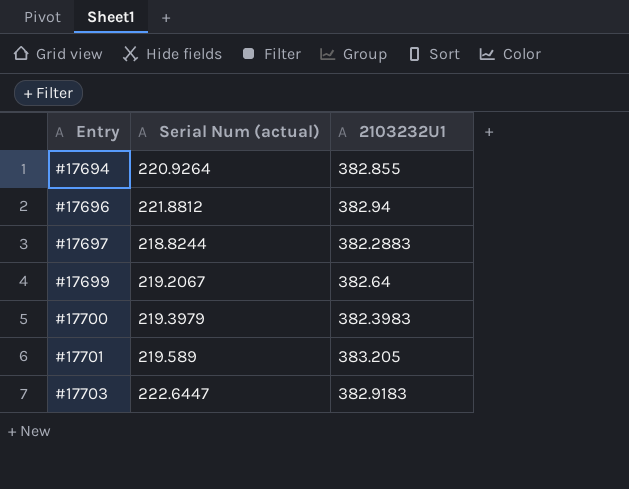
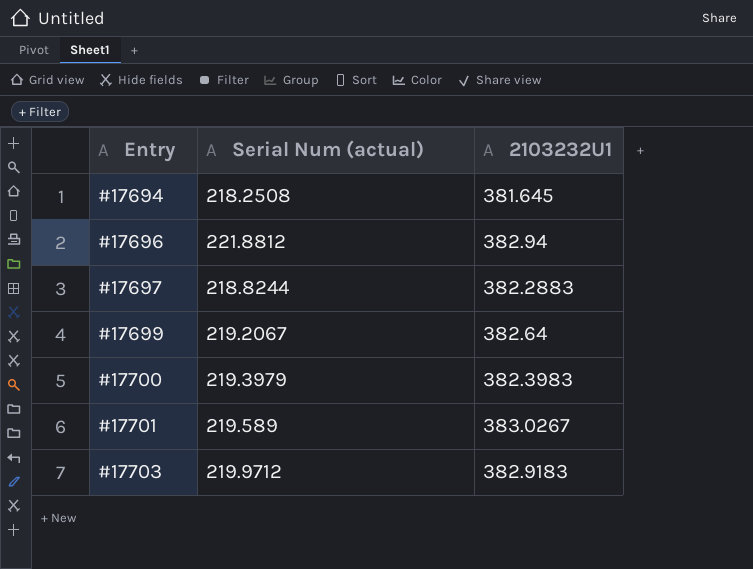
#17694 | Serial Num (actual): 220.9264 -> 218.2508
#17694 | 2103232U1: 382.855 -> 381.645
#17701 | 2103232U1: 383.205 -> 383.0267
#17703 | Serial Num (actual): 222.6447 -> 219.9712

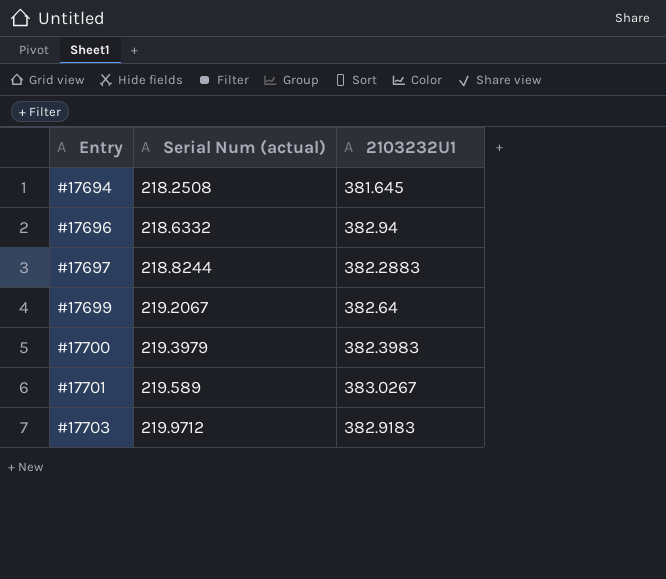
#17696 | Serial Num (actual): 221.8812 -> 218.6332

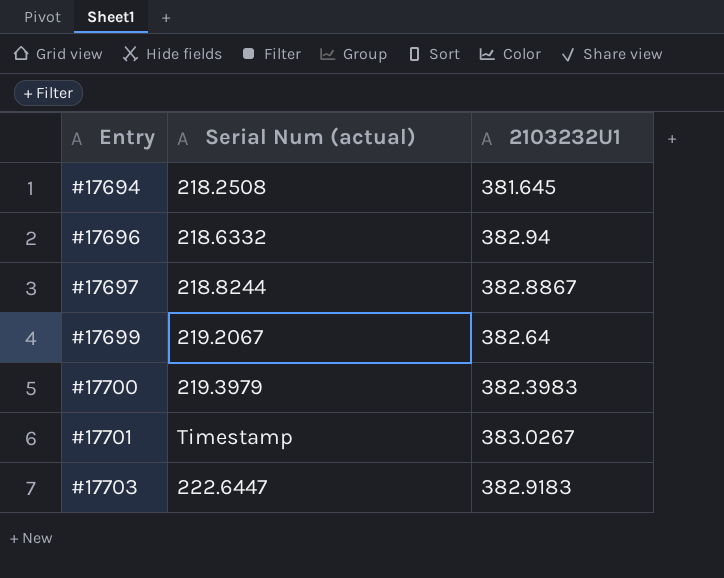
#17697 | 2103232U1: 382.2883 -> 382.8867
#17701 | Serial Num (actual): 219.589 -> Timestamp
#17703 | Serial Num (actual): 219.9712 -> 222.6447

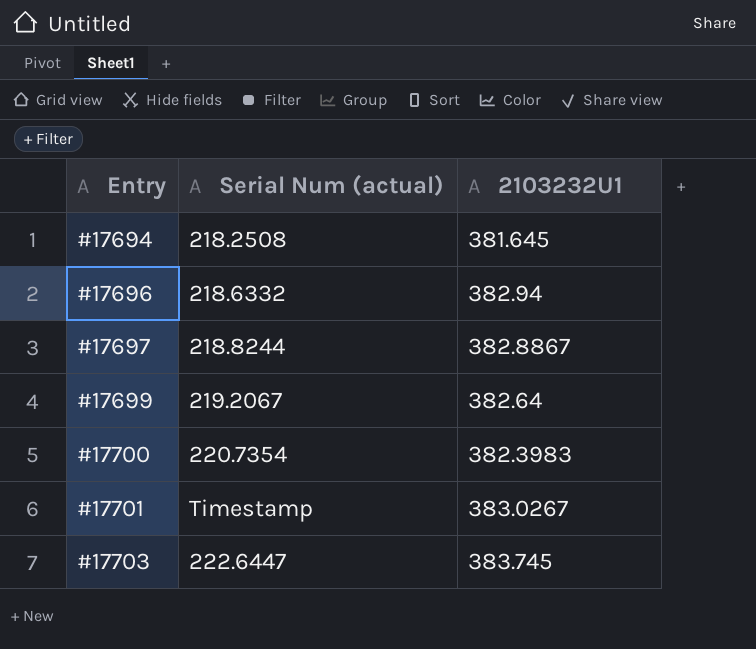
#17700 | Serial Num (actual): 219.3979 -> 220.7354
#17703 | 2103232U1: 382.9183 -> 383.745

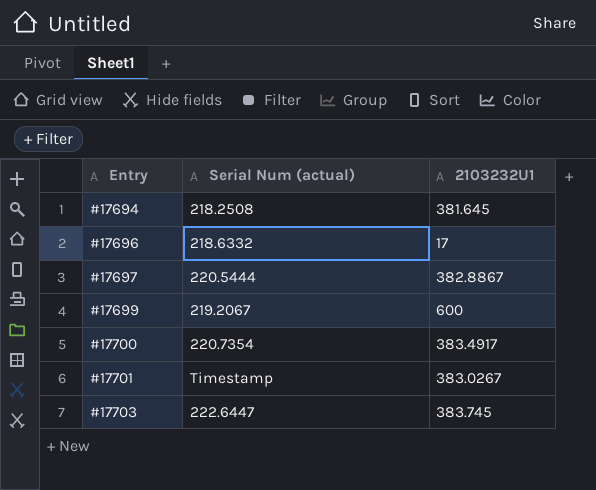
#17696 | 2103232U1: 382.94 -> 17
#17697 | Serial Num (actual): 218.8244 -> 220.5444
#17699 | 2103232U1: 382.64 -> 600
#17700 | 2103232U1: 382.3983 -> 383.4917

